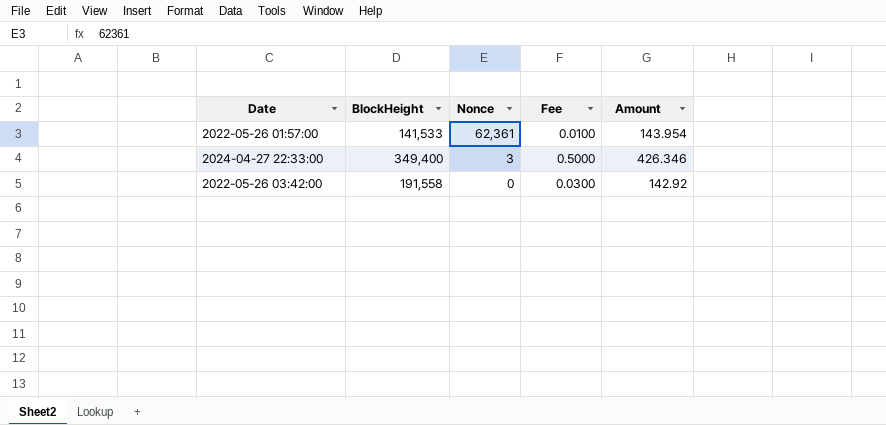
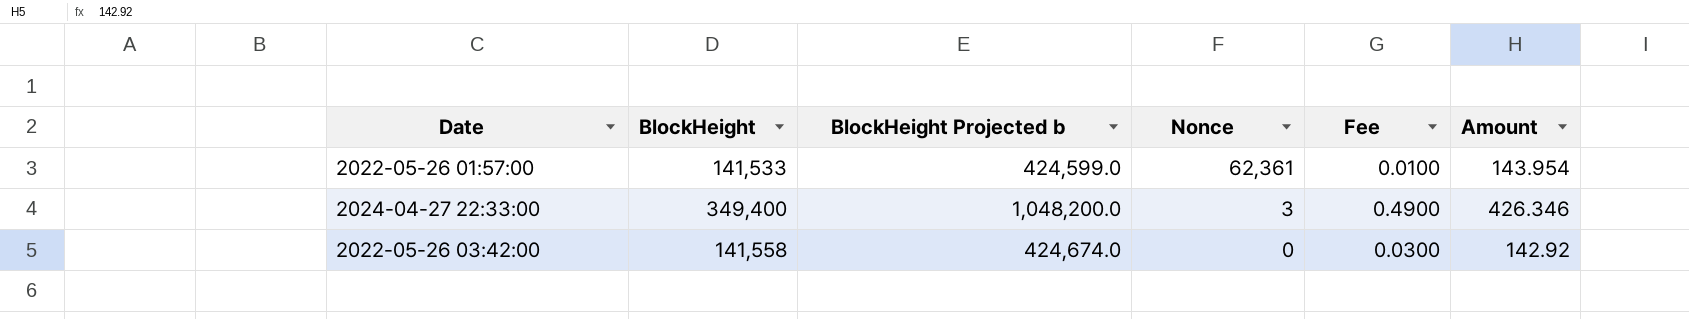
column BlockHeight Projected b | formula: none -> [BlockHeight] * 3
2024-04-27 22:33:00 | Fee: 0.5000 -> 0.4900
2022-05-26 03:42:00 | BlockHeight: 191,558 -> 141,558

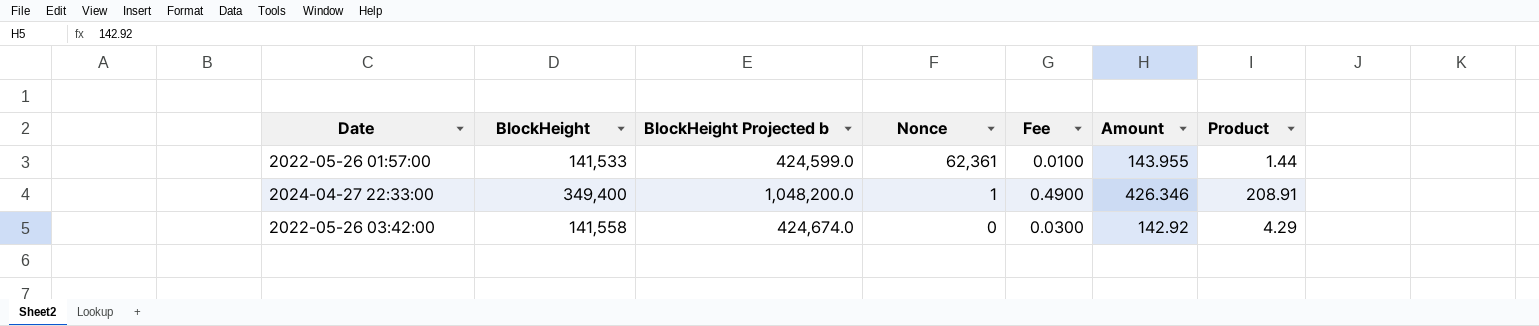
column Product | formula: none -> [Fee] * [Amount]
2022-05-26 01:57:00 | Amount: 143.954 -> 143.955
2024-04-27 22:33:00 | Nonce: 3 -> 1

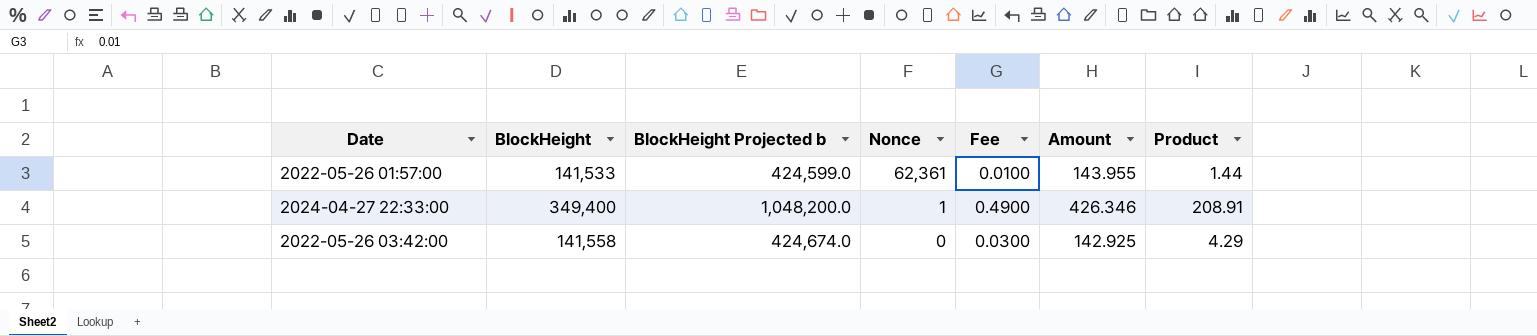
2022-05-26 03:42:00 | Amount: 142.92 -> 142.925

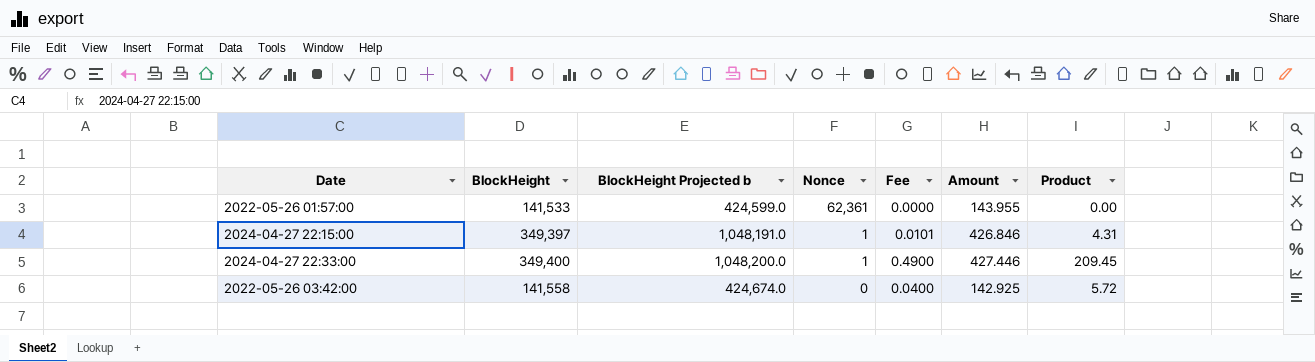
2022-05-26 01:57:00 | Fee: 0.0100 -> 0.0000
2022-05-26 01:57:00 | Product: 1.44 -> 0.00
row 2024-04-27 22:15:00: none -> 349,397 | 1,048,191.0 | 1 | 0.0101 | 426.846 | 4.31
2024-04-27 22:33:00 | Amount: 426.346 -> 427.446
2024-04-27 22:33:00 | Product: 208.91 -> 209.45
2022-05-26 03:42:00 | Fee: 0.0300 -> 0.0400
2022-05-26 03:42:00 | Product: 4.29 -> 5.72

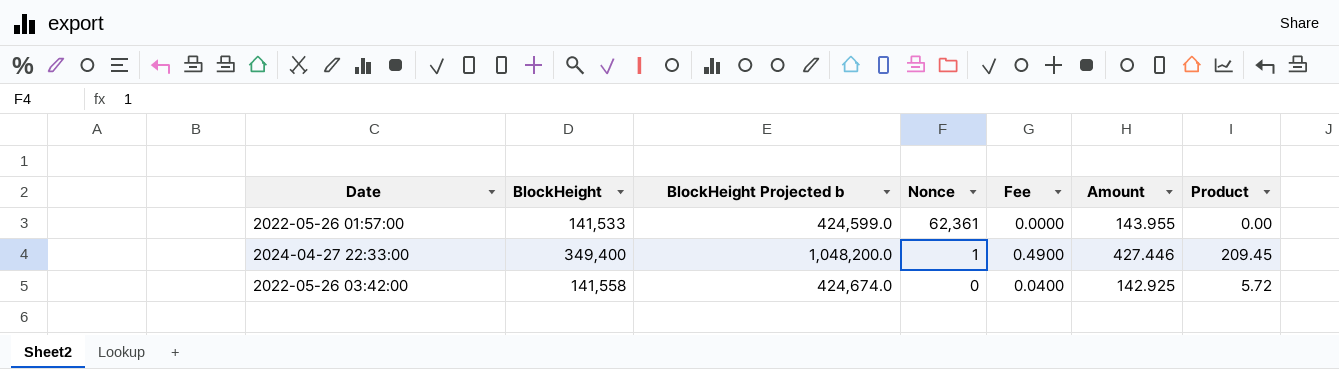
row 2024-04-27 22:15:00: 349,397 | 1,048,191.0 | 1 | 0.0101 | 426.846 | 4.31 -> none

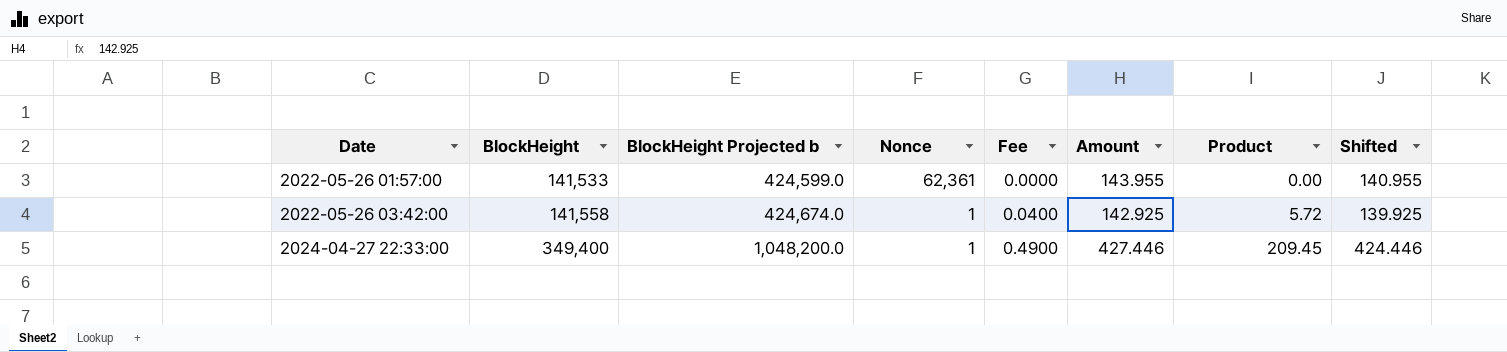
row order: Nonce descending -> Date ascending
column Shifted | formula: none -> [Amount] - 3
2022-05-26 03:42:00 | Nonce: 0 -> 1

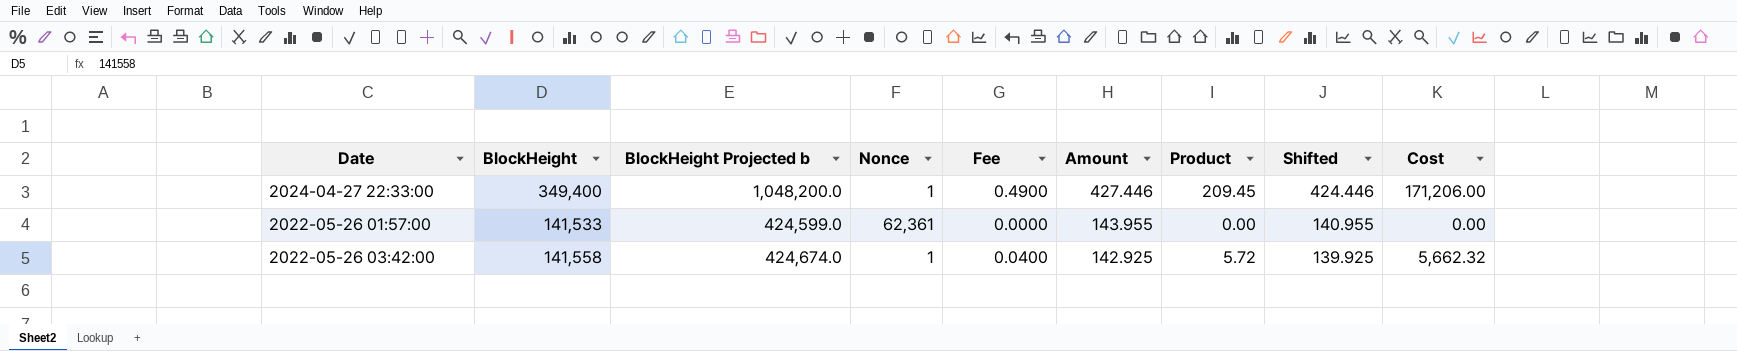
row order: Date ascending -> Amount descending
column Cost | formula: none -> [BlockHeight] * [Fee]

